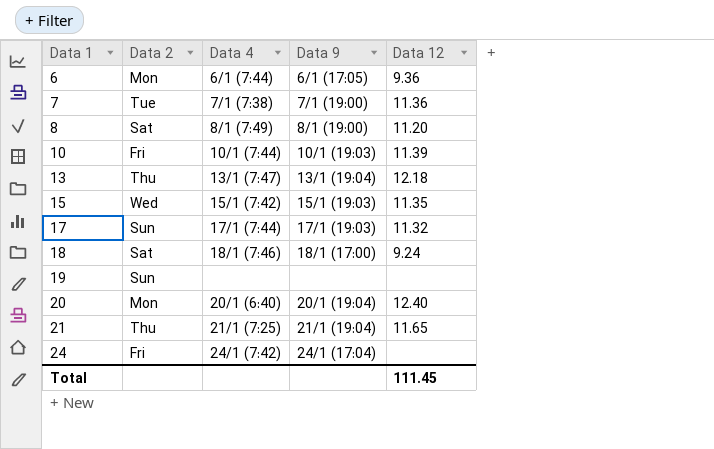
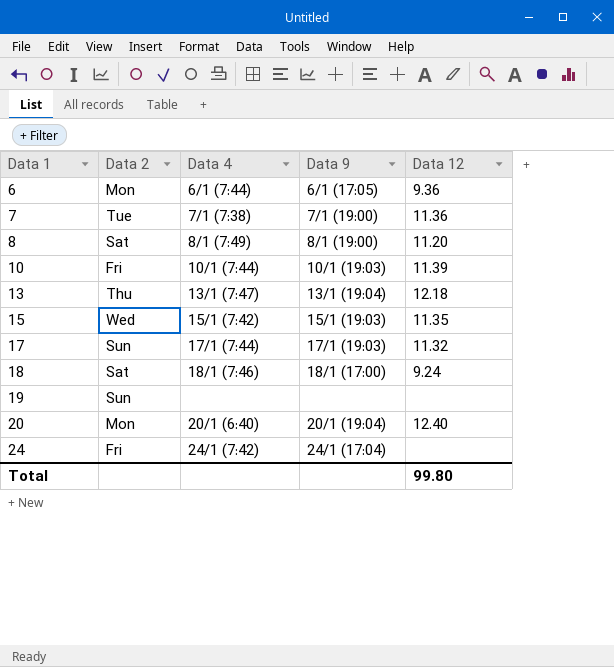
row 21: Thu | 21/1 (7:25) | 21/1 (19:04) | 11.65 -> none
Total | Data 12: 111.45 -> 99.80

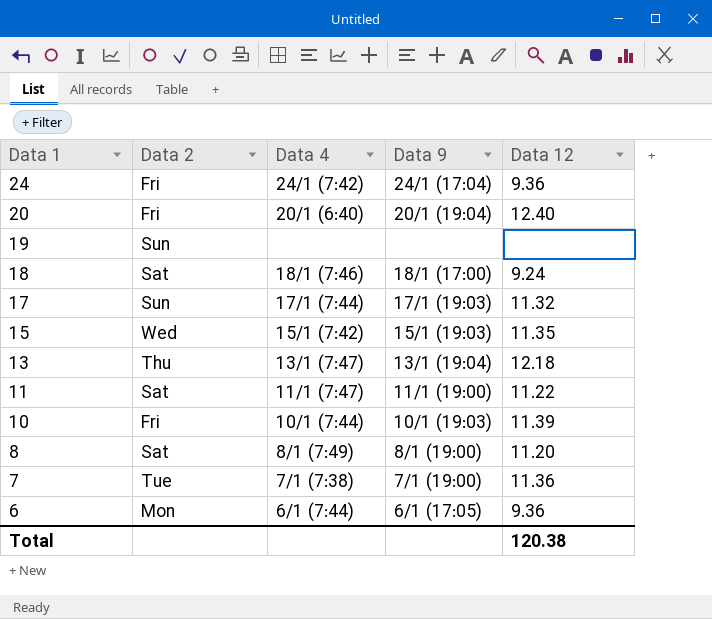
row order: Data 1 ascending -> Data 1 descending
24 | Data 12: none -> 9.36
20 | Data 2: Mon -> Fri
row 11: none -> Sat | 11/1 (7:47) | 11/1 (19:00) | 11.22
Total | Data 12: 99.80 -> 120.38

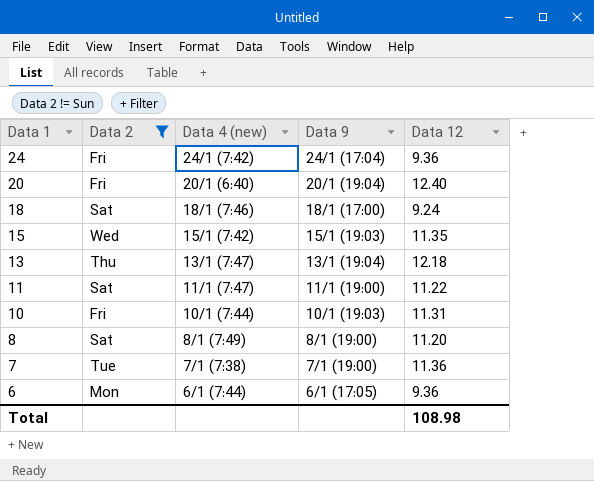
filter: none -> Data 2 != Sun
column name: Data 4 -> Data 4 (new)
10 | Data 12: 11.39 -> 11.31
Total | Data 12: 120.38 -> 108.98

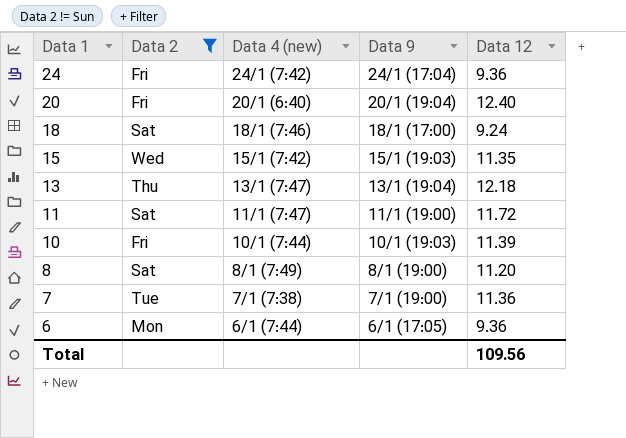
11 | Data 12: 11.22 -> 11.72
10 | Data 12: 11.31 -> 11.39
Total | Data 12: 108.98 -> 109.56

